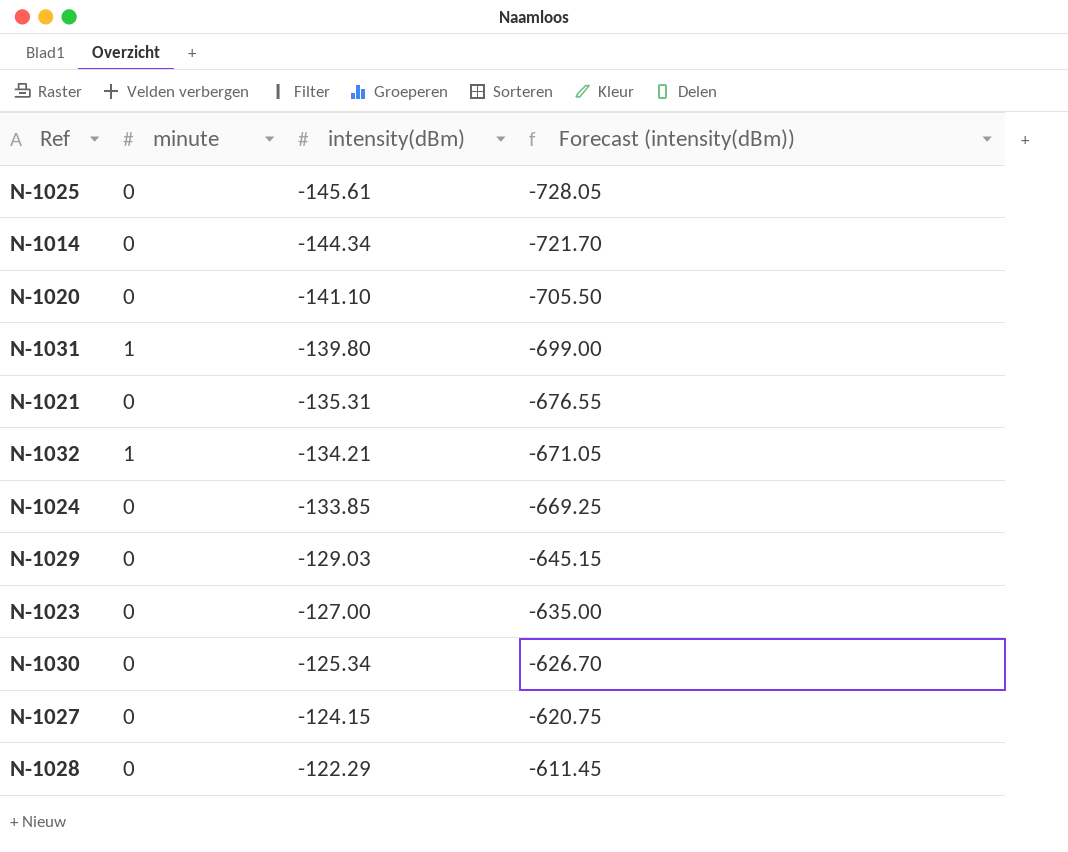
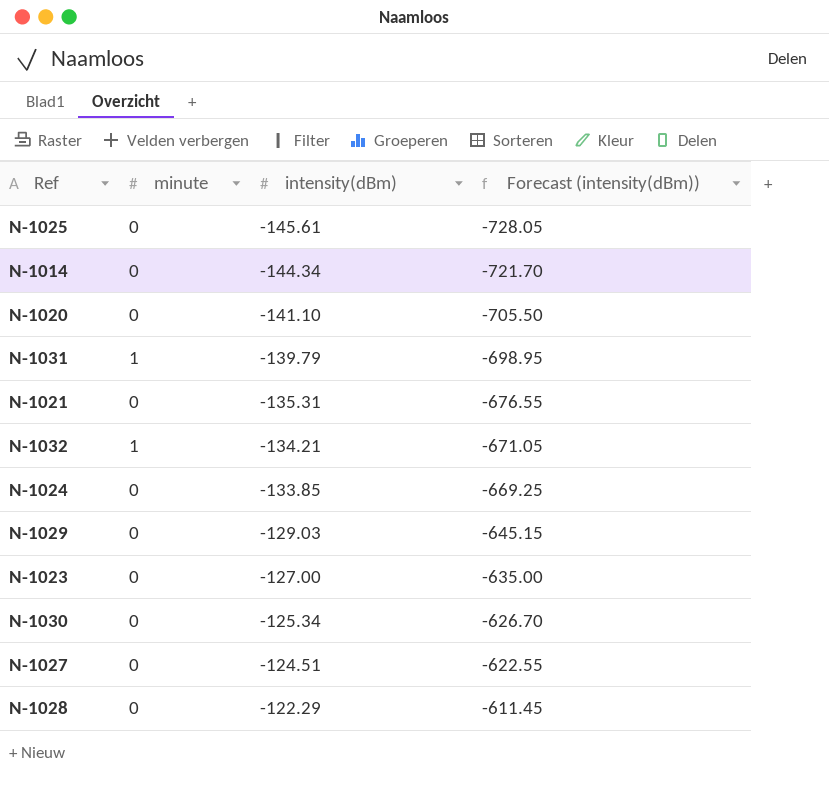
N-1031 | intensity(dBm): -139.80 -> -139.79
N-1031 | Forecast (intensity(dBm)): -699.00 -> -698.95
N-1027 | intensity(dBm): -124.15 -> -124.51
N-1027 | Forecast (intensity(dBm)): -620.75 -> -622.55

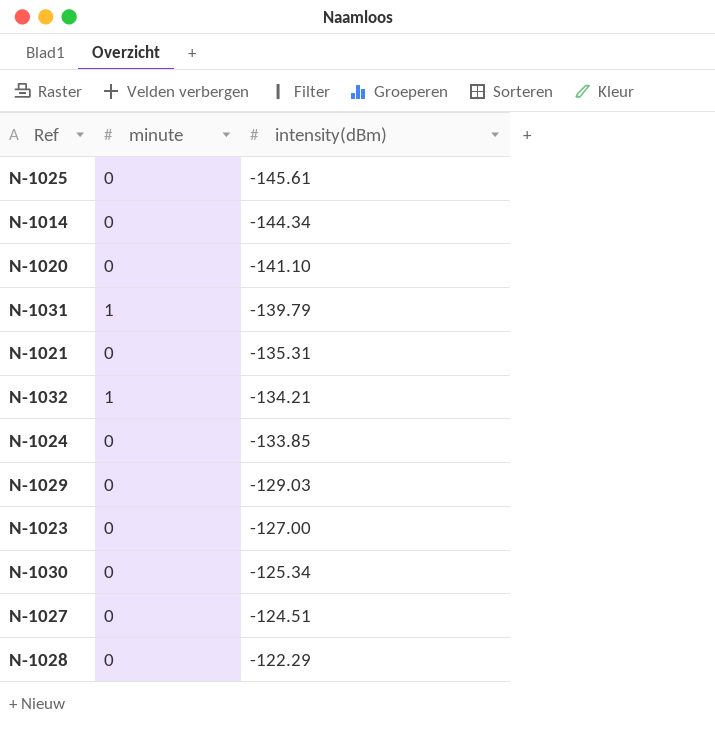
column Forecast (intensity(dBm)) | formula: [intensity(dBm)] * 5 -> none

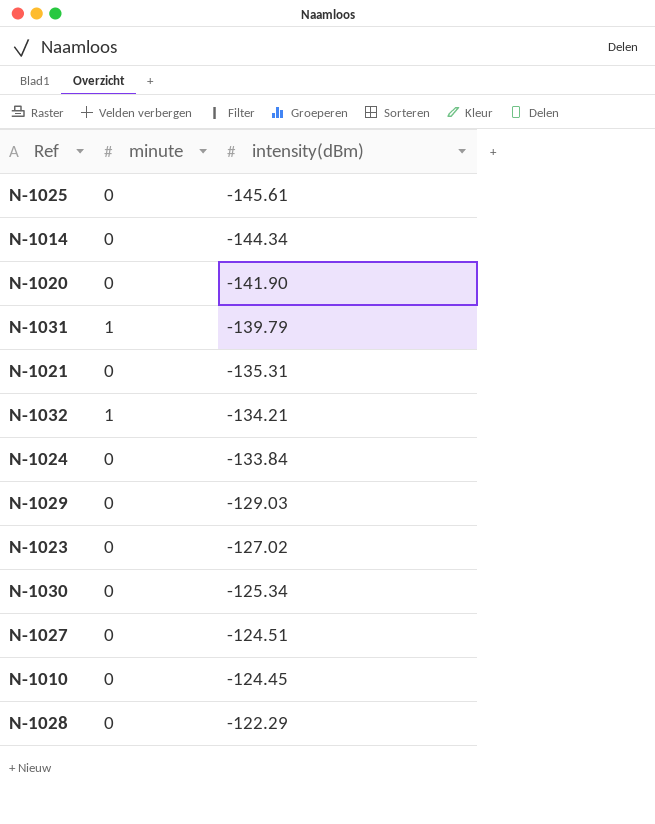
N-1020 | intensity(dBm): -141.10 -> -141.90
N-1024 | intensity(dBm): -133.85 -> -133.84
N-1023 | intensity(dBm): -127.00 -> -127.02
row N-1010: none -> 0 | -124.45

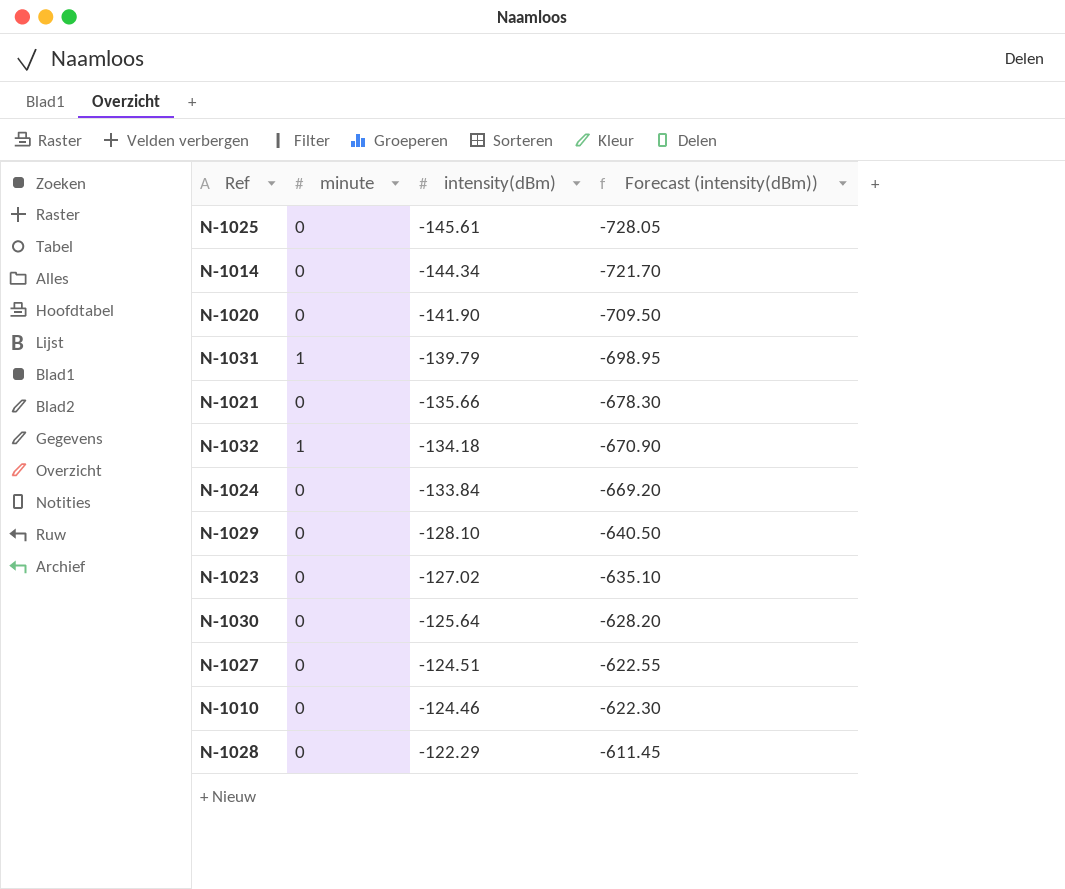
column Forecast (intensity(dBm)) | formula: none -> [intensity(dBm)] * 5
N-1021 | intensity(dBm): -135.31 -> -135.66
N-1032 | intensity(dBm): -134.21 -> -134.18
N-1029 | intensity(dBm): -129.03 -> -128.10
N-1030 | intensity(dBm): -125.34 -> -125.64
N-1010 | intensity(dBm): -124.45 -> -124.46

